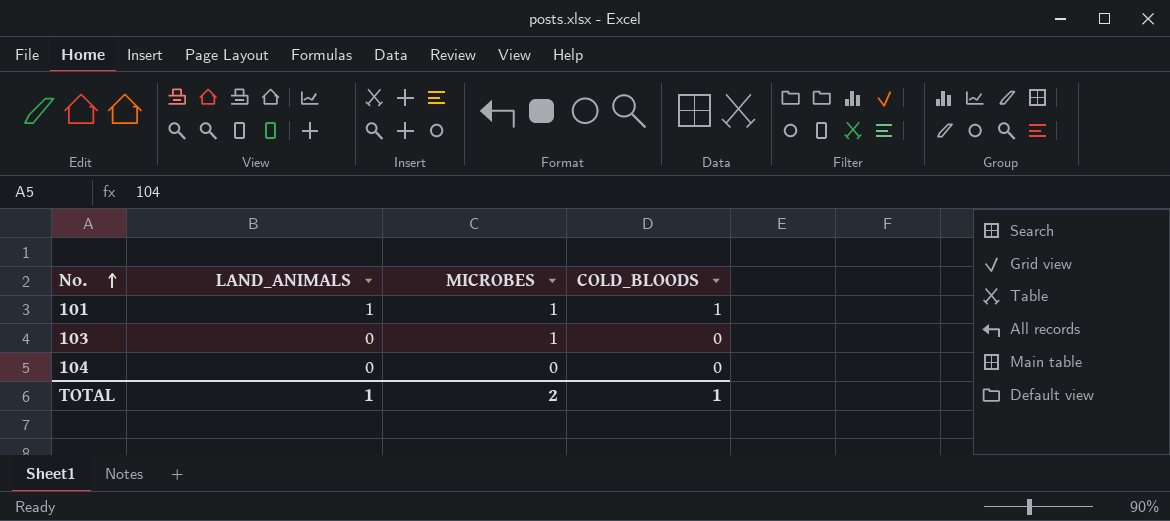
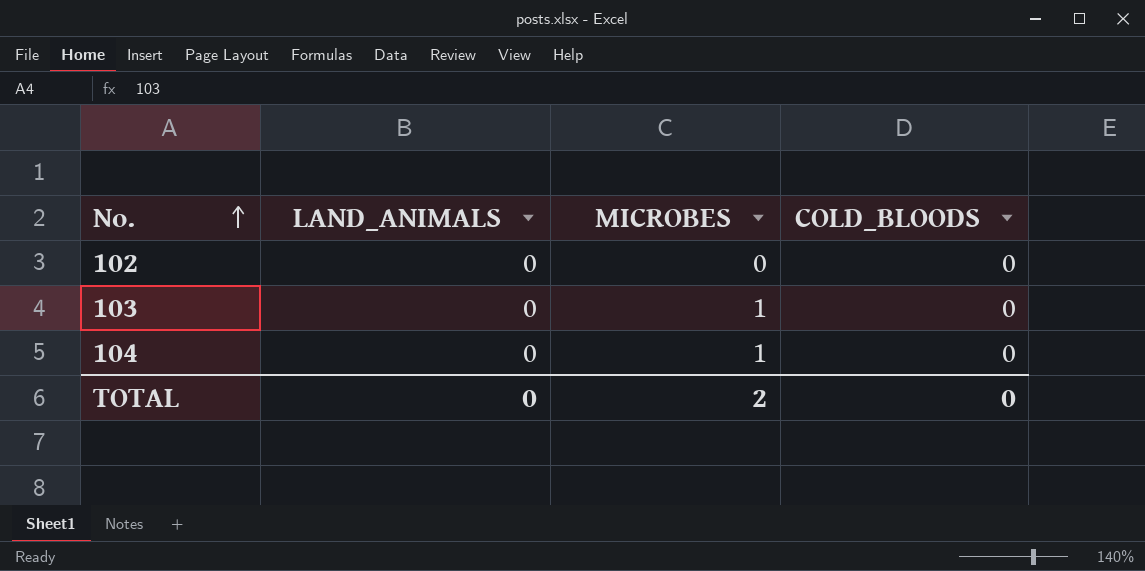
row 101: 1 | 1 | 1 -> none
row 102: none -> 0 | 0 | 0
104 | MICROBES: 0 -> 1
TOTAL | LAND_ANIMALS: 1 -> 0
TOTAL | COLD_BLOODS: 1 -> 0

